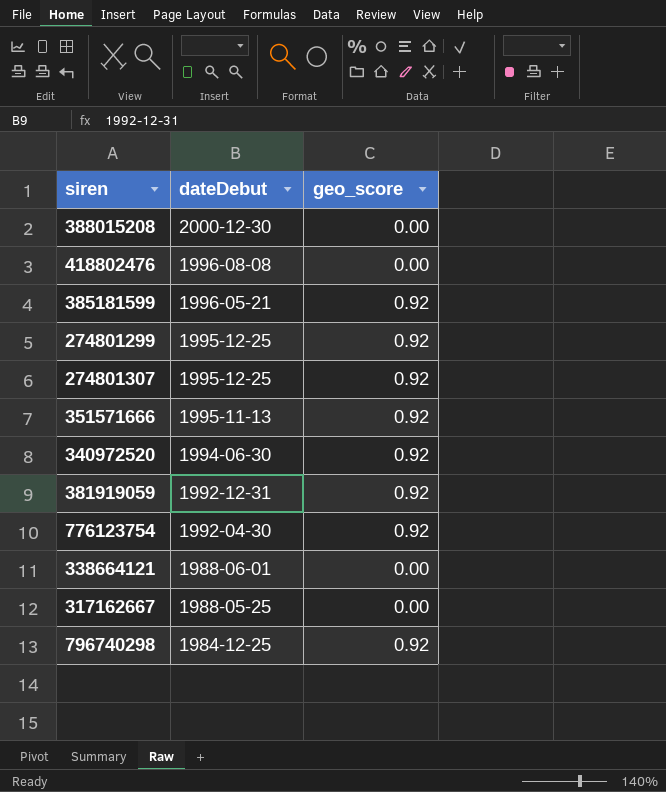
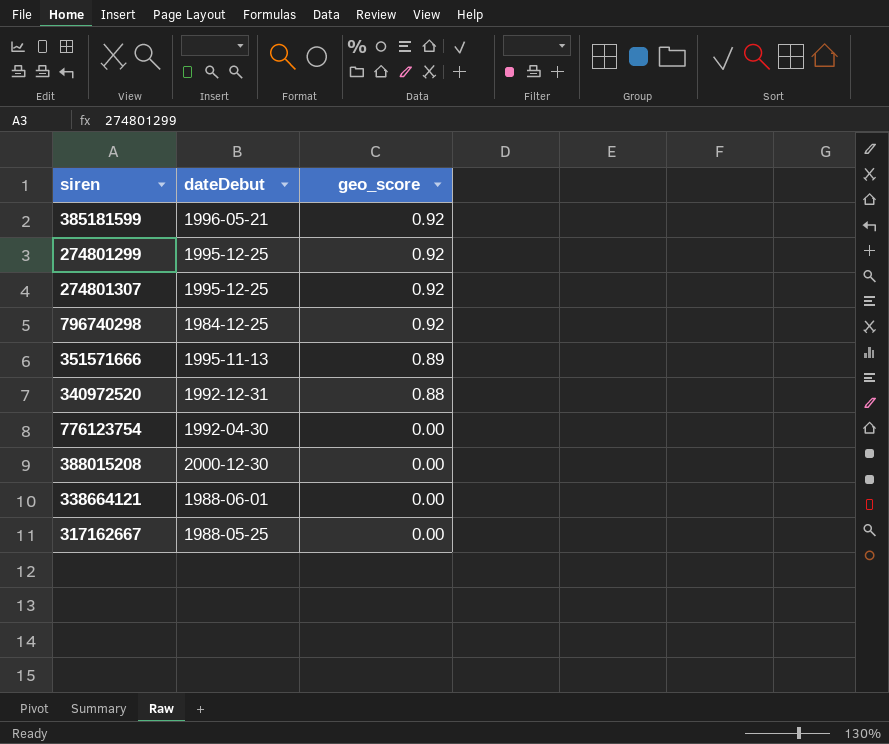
row order: dateDebut descending -> geo_score descending
row 418802476: 1996-08-08 | 0.00 -> none
row 381919059: 1992-12-31 | 0.92 -> none
351571666 | geo_score: 0.92 -> 0.89
340972520 | dateDebut: 1994-06-30 -> 1992-12-31
340972520 | geo_score: 0.92 -> 0.88
776123754 | geo_score: 0.92 -> 0.00

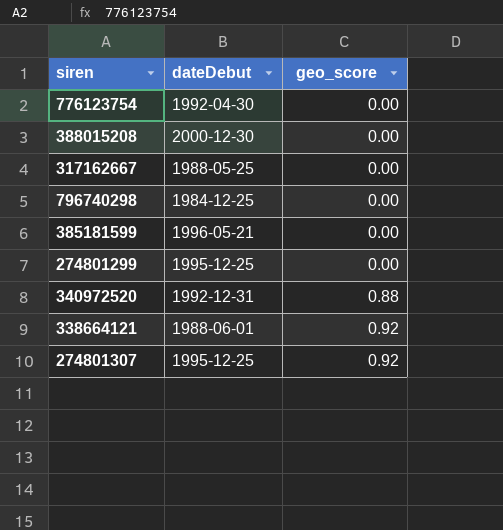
row order: geo_score descending -> geo_score ascending
row 351571666: 1995-11-13 | 0.89 -> none
796740298 | geo_score: 0.92 -> 0.00
385181599 | geo_score: 0.92 -> 0.00
274801299 | geo_score: 0.92 -> 0.00
338664121 | geo_score: 0.00 -> 0.92

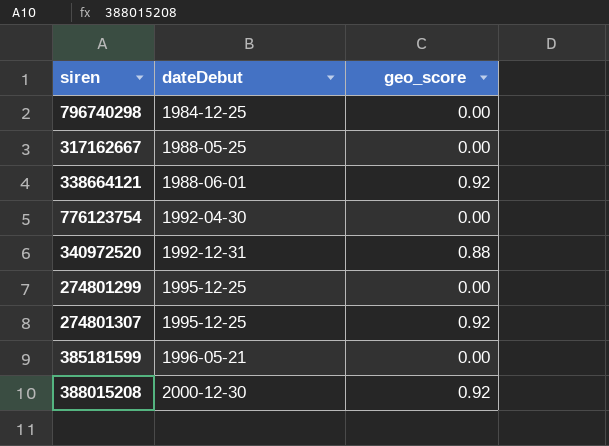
row order: geo_score ascending -> dateDebut ascending
388015208 | geo_score: 0.00 -> 0.92

